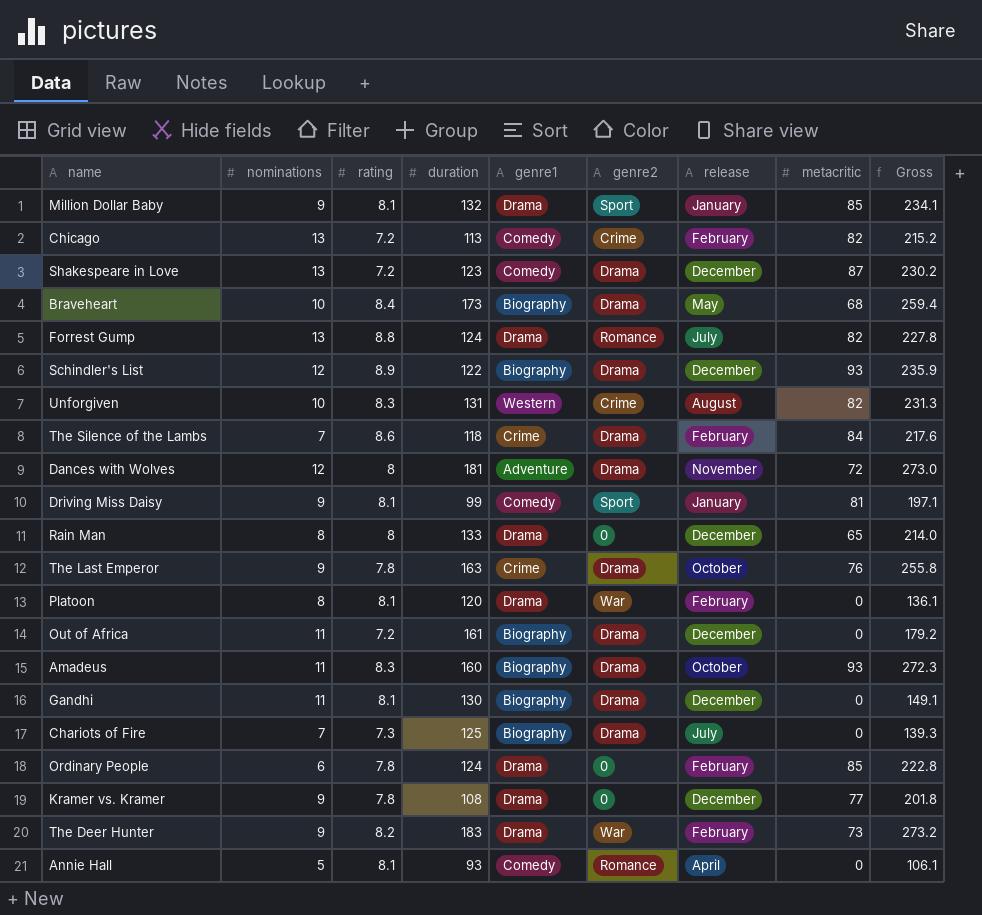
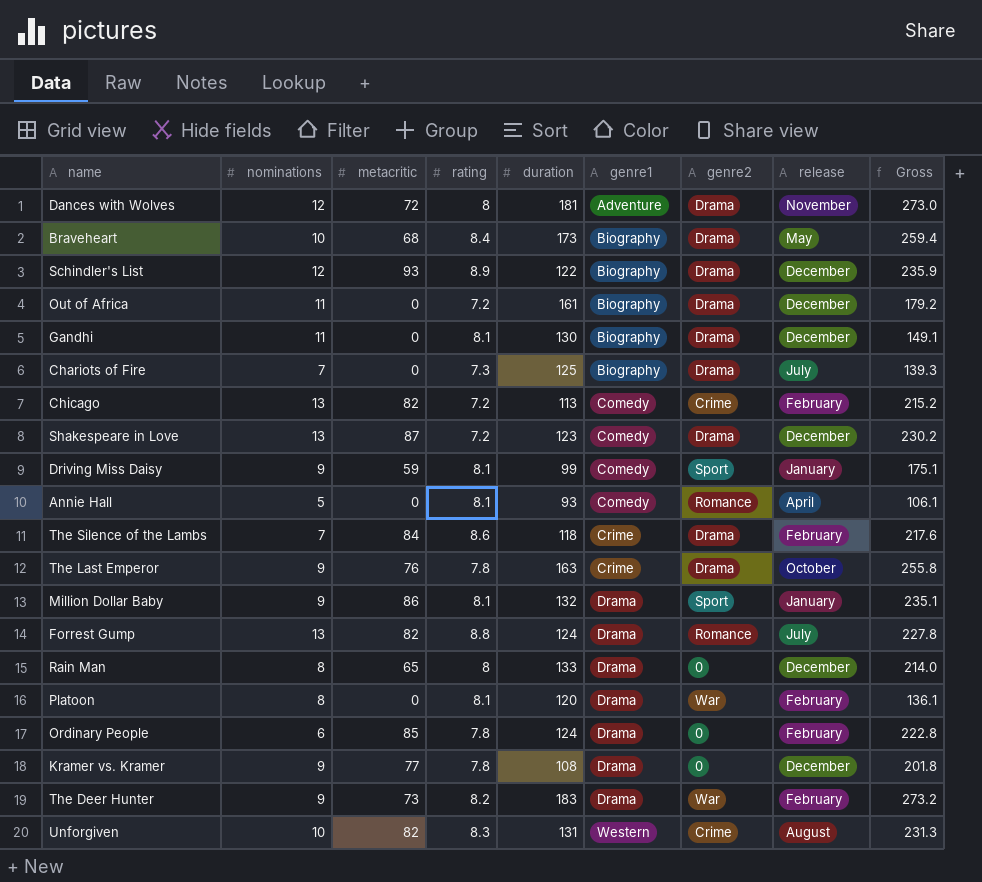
row order: none -> genre1 ascending
column metacritic | position: 8 -> 3
row Amadeus: 11 | 8.3 | 160 | Biography | Drama | October | 93 | 272.3 -> none
Driving Miss Daisy | metacritic: 81 -> 59
Driving Miss Daisy | Gross: 197.1 -> 175.1
Million Dollar Baby | metacritic: 85 -> 86
Million Dollar Baby | Gross: 234.1 -> 235.1

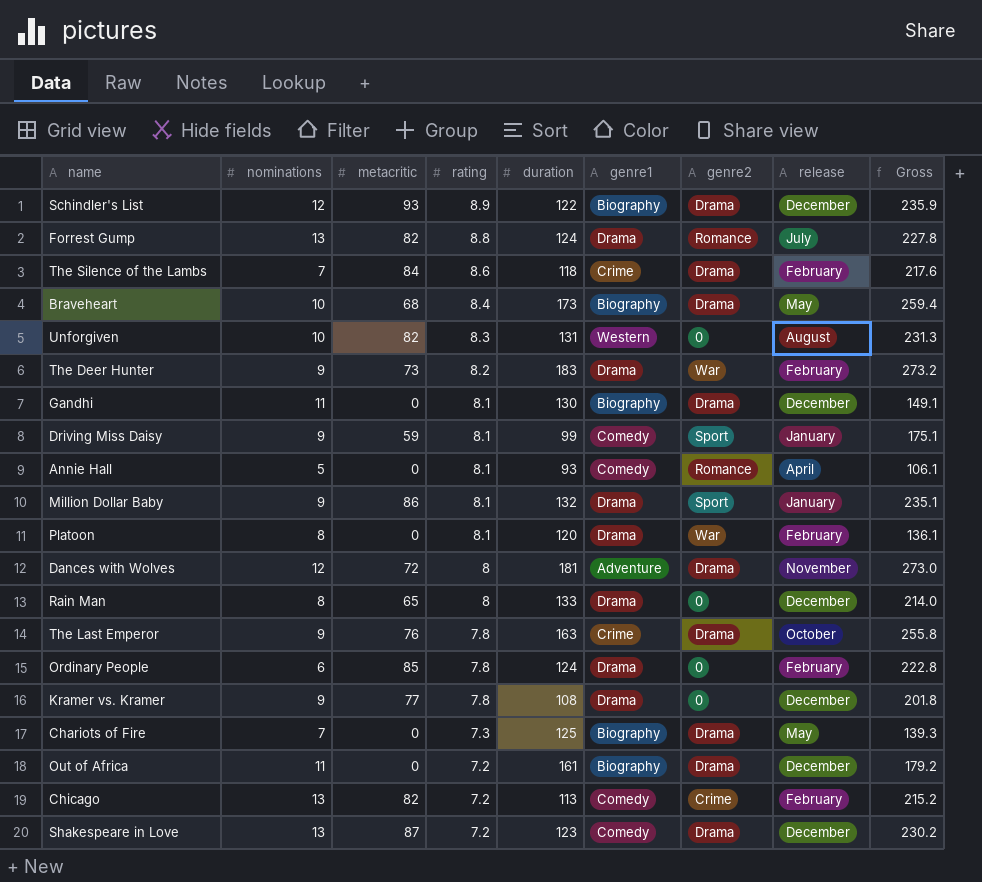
row order: genre1 ascending -> rating descending
Unforgiven | genre2: Crime -> 0
Chariots of Fire | release: July -> May

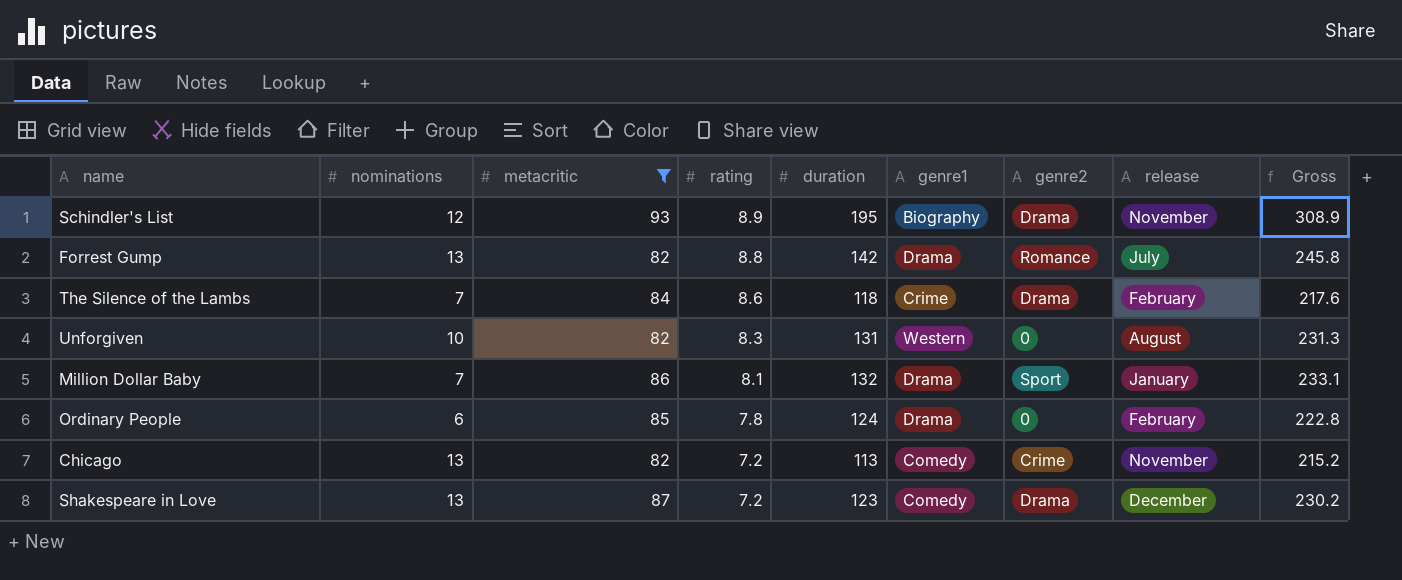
filter: none -> metacritic >= 82
Schindler's List | duration: 122 -> 195
Schindler's List | release: December -> November
Schindler's List | Gross: 235.9 -> 308.9
Forrest Gump | duration: 124 -> 142
Forrest Gump | Gross: 227.8 -> 245.8
Million Dollar Baby | nominations: 9 -> 7
Million Dollar Baby | Gross: 235.1 -> 233.1
Chicago | release: February -> November

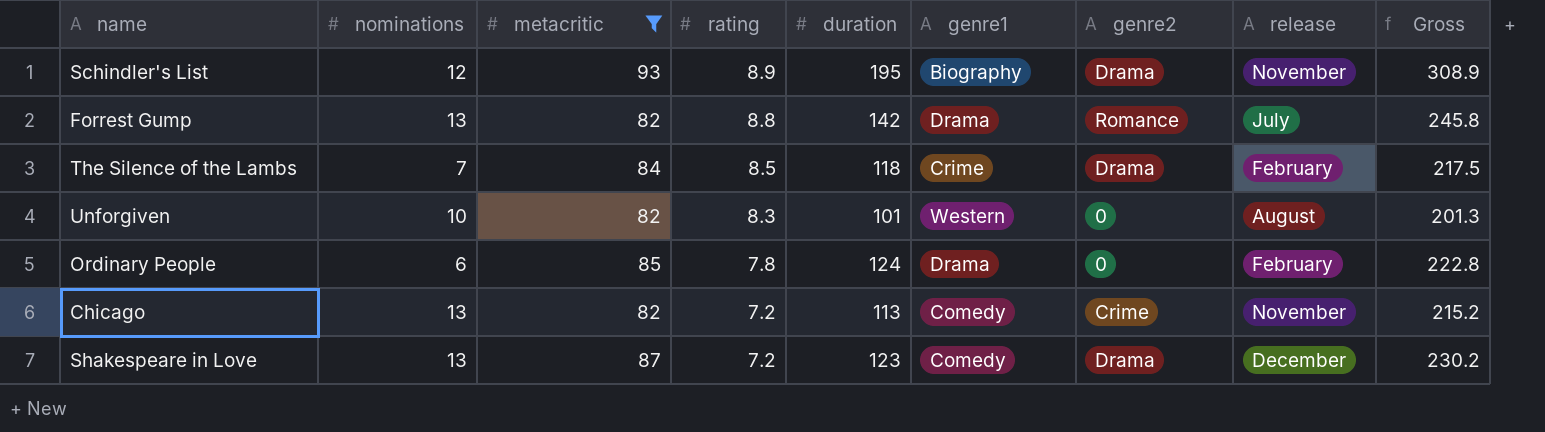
row Million Dollar Baby: 7 | 86 | 8.1 | 132 | Drama | Sport | January | 233.1 -> none
The Silence of the Lambs | rating: 8.6 -> 8.5
The Silence of the Lambs | Gross: 217.6 -> 217.5
Unforgiven | duration: 131 -> 101
Unforgiven | Gross: 231.3 -> 201.3

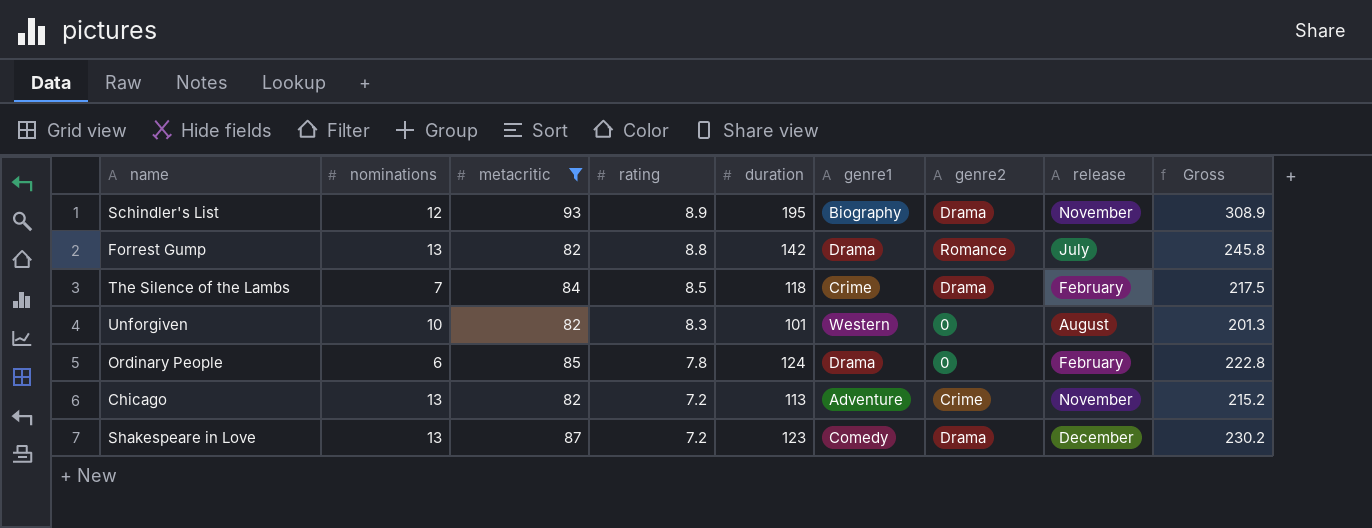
Chicago | genre1: Comedy -> Adventure

